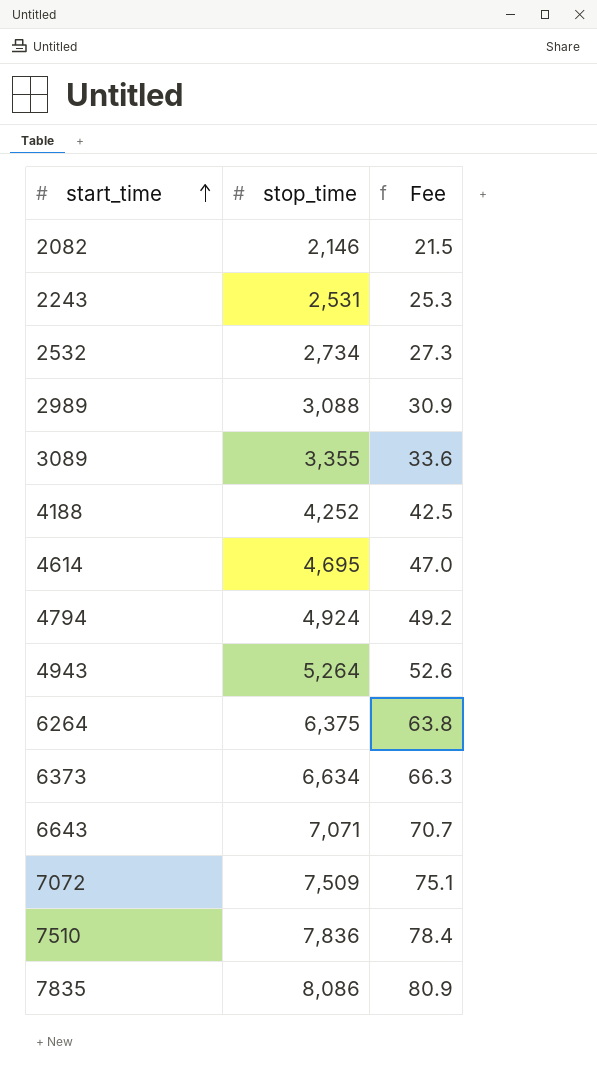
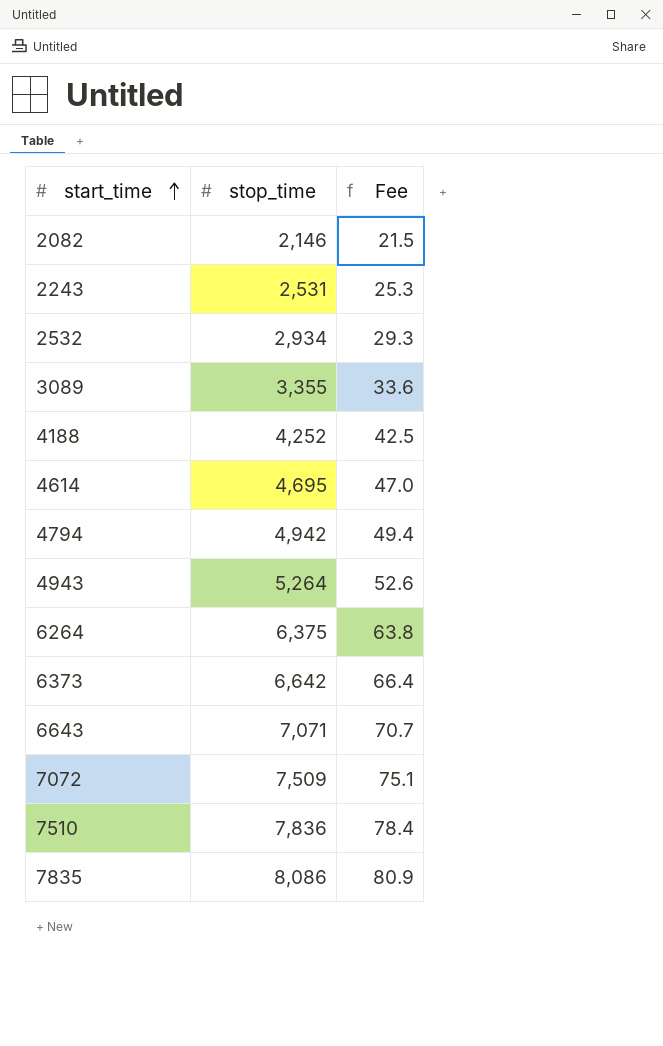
row 2989: 3,088 | 30.9 -> none
2532 | stop_time: 2,734 -> 2,934
2532 | Fee: 27.3 -> 29.3
4794 | stop_time: 4,924 -> 4,942
4794 | Fee: 49.2 -> 49.4
6373 | stop_time: 6,634 -> 6,642
6373 | Fee: 66.3 -> 66.4

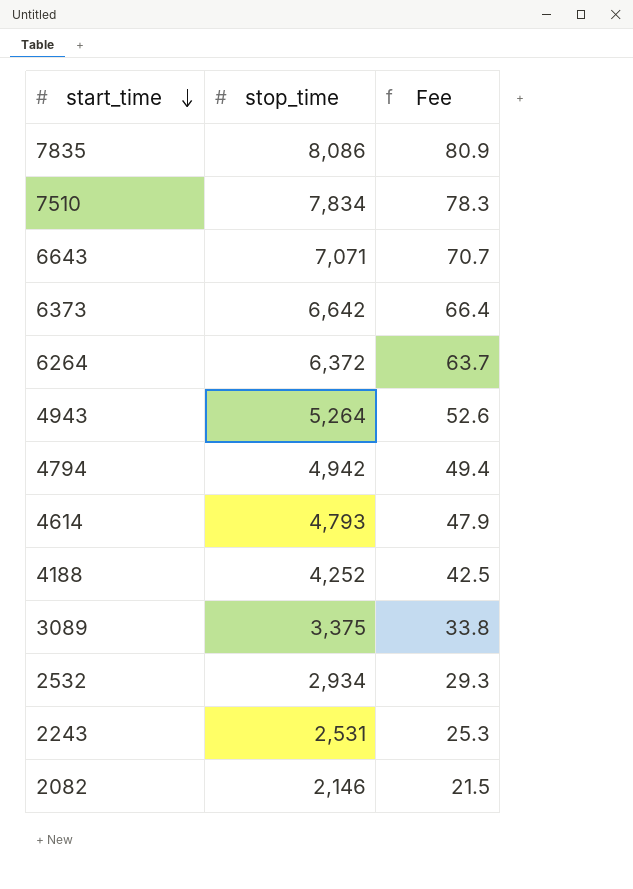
row order: start_time ascending -> start_time descending
row 7072: 7,509 | 75.1 -> none
7510 | stop_time: 7,836 -> 7,834
7510 | Fee: 78.4 -> 78.3
6264 | stop_time: 6,375 -> 6,372
6264 | Fee: 63.8 -> 63.7
4614 | stop_time: 4,695 -> 4,793
4614 | Fee: 47.0 -> 47.9
3089 | stop_time: 3,355 -> 3,375
3089 | Fee: 33.6 -> 33.8

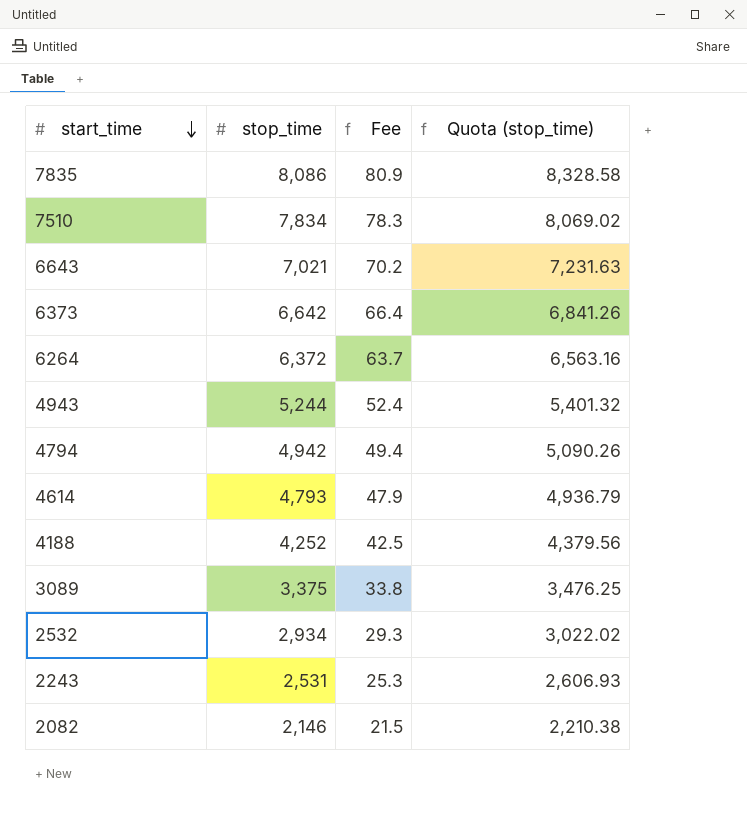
column Quota (stop_time) | formula: none -> [stop_time] * 1.03
6643 | stop_time: 7,071 -> 7,021
6643 | Fee: 70.7 -> 70.2
4943 | stop_time: 5,264 -> 5,244
4943 | Fee: 52.6 -> 52.4

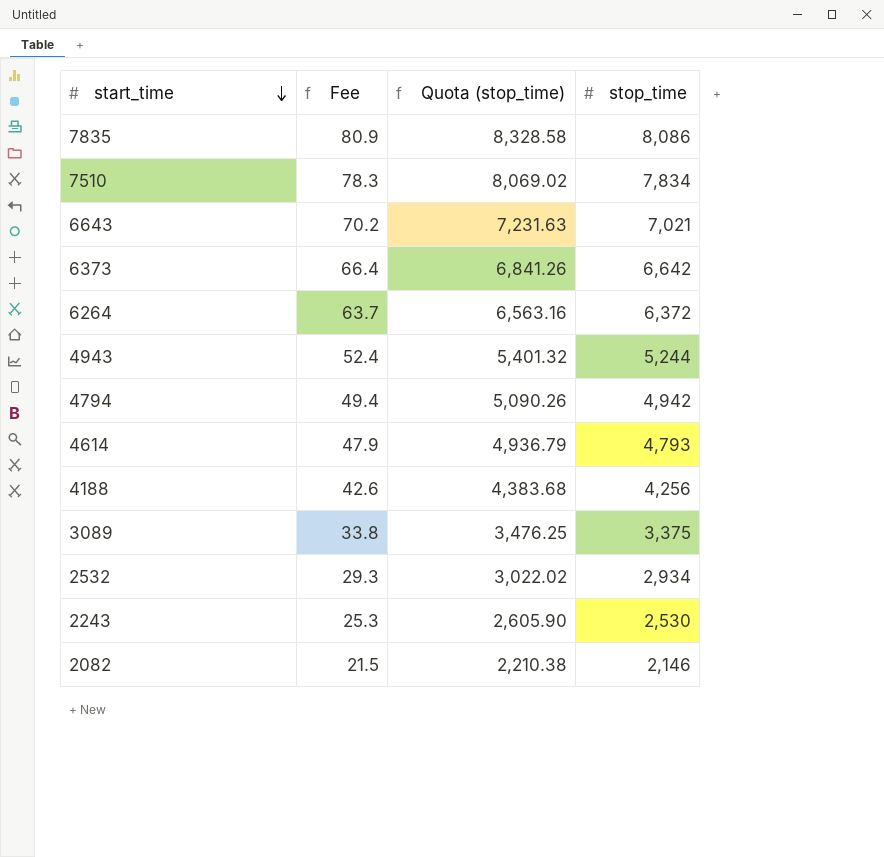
column stop_time | position: 2 -> 4
4188 | Fee: 42.5 -> 42.6
4188 | Quota (stop_time): 4,379.56 -> 4,383.68
4188 | stop_time: 4,252 -> 4,256
2243 | Quota (stop_time): 2,606.93 -> 2,605.90
2243 | stop_time: 2,531 -> 2,530

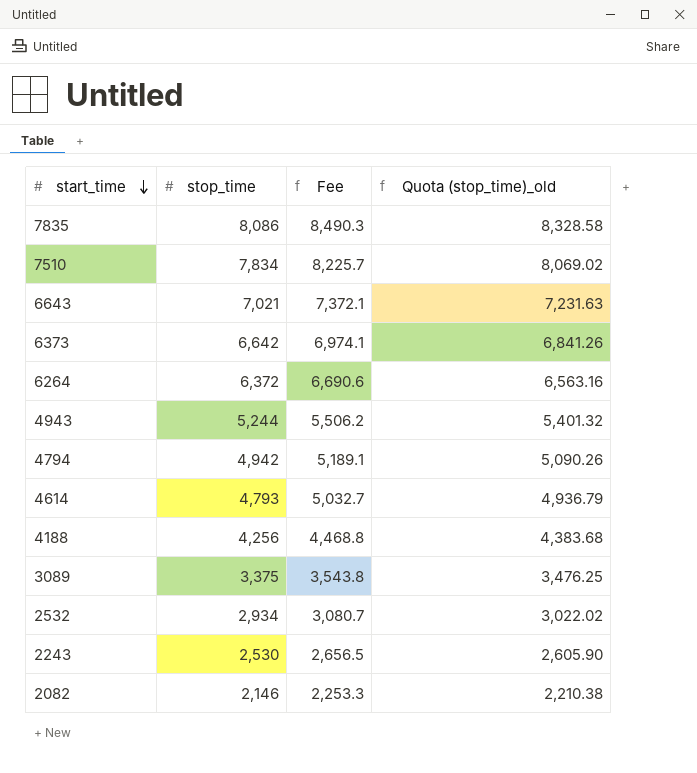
column stop_time | position: 4 -> 2
column Fee | formula: [stop_time] * 0.01 -> [stop_time] * 1.05
column name: Quota (stop_time) -> Quota (stop_time)_old

